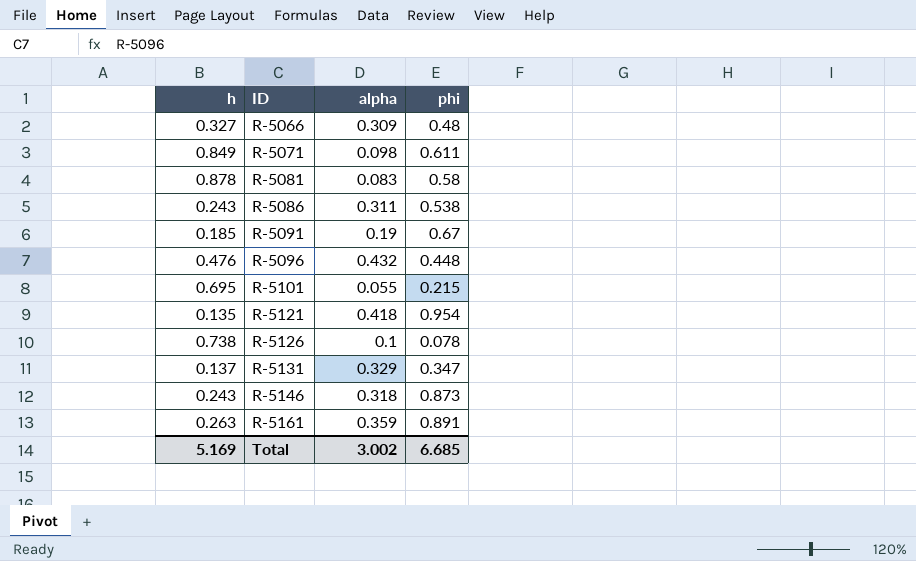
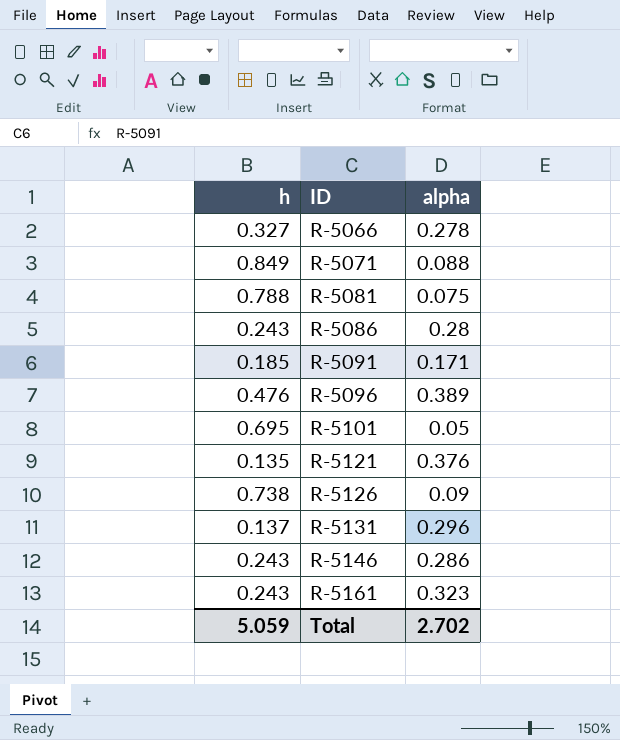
column phi | position: 4 -> none
R-5066 | alpha: 0.309 -> 0.278
R-5071 | alpha: 0.098 -> 0.088
R-5081 | h: 0.878 -> 0.788
R-5081 | alpha: 0.083 -> 0.075
R-5086 | alpha: 0.311 -> 0.28
R-5091 | alpha: 0.19 -> 0.171
R-5096 | alpha: 0.432 -> 0.389
R-5101 | alpha: 0.055 -> 0.05
R-5121 | alpha: 0.418 -> 0.376
R-5126 | alpha: 0.1 -> 0.09
R-5131 | alpha: 0.329 -> 0.296
R-5146 | alpha: 0.318 -> 0.286
R-5161 | h: 0.263 -> 0.243
R-5161 | alpha: 0.359 -> 0.323
Total | h: 5.169 -> 5.059
Total | alpha: 3.002 -> 2.702

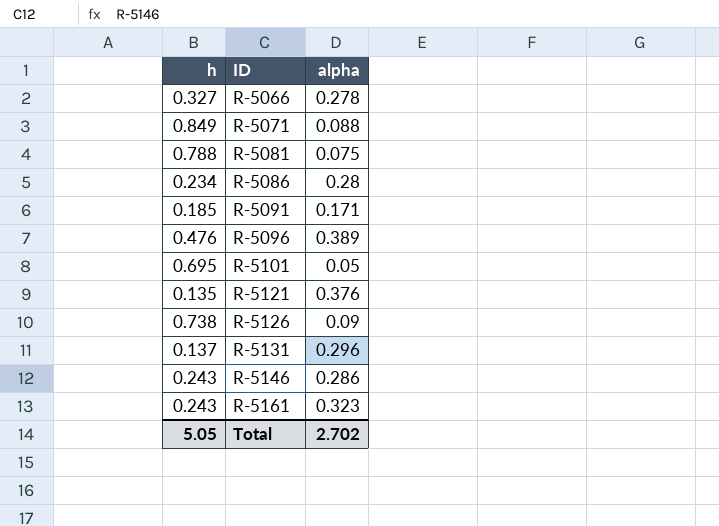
R-5086 | h: 0.243 -> 0.234
Total | h: 5.059 -> 5.05

